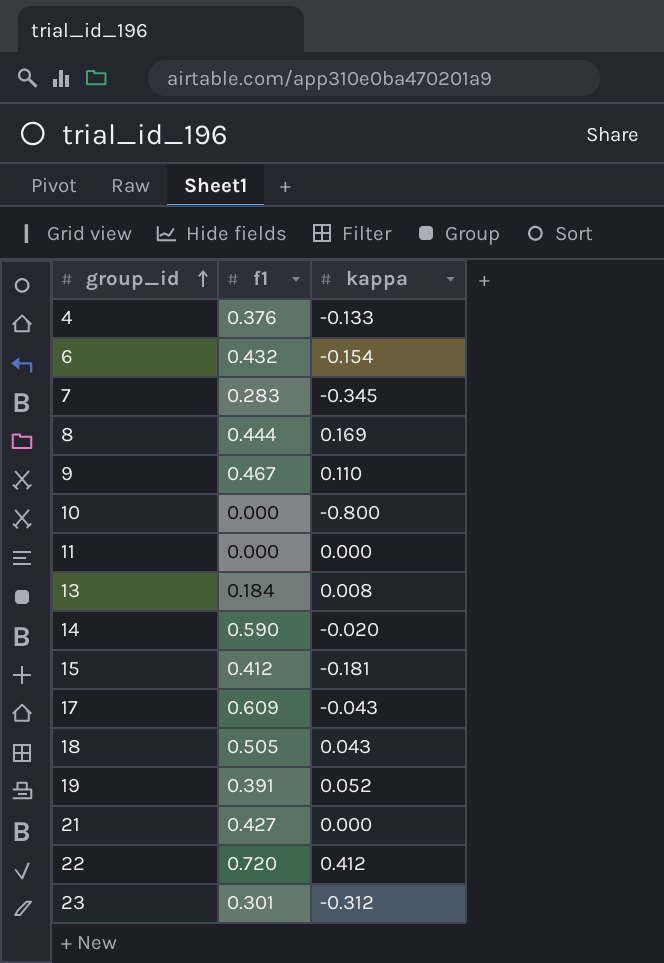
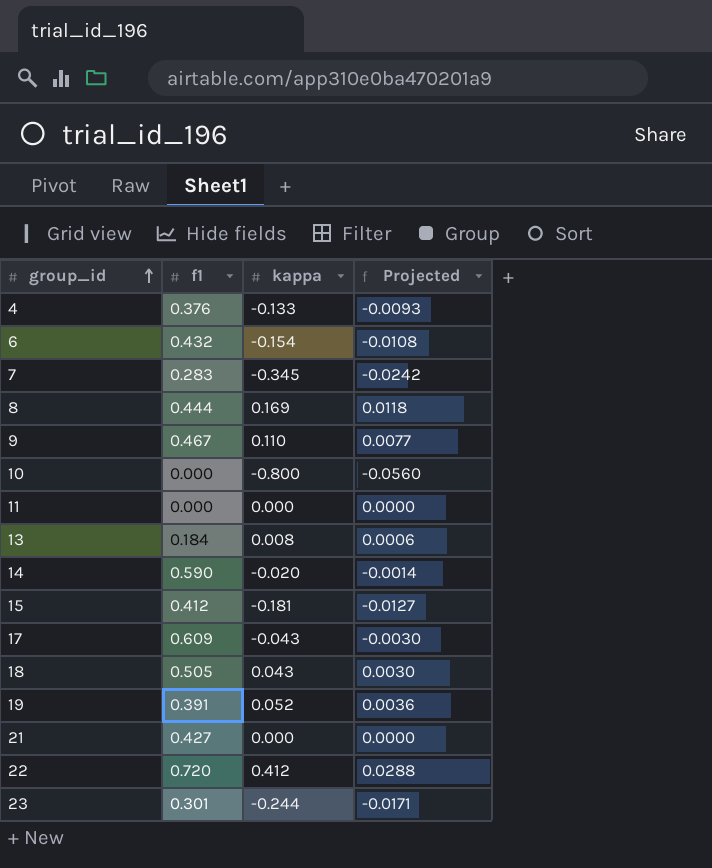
column Projected | formula: none -> [kappa] * 0.07
23 | kappa: -0.312 -> -0.244

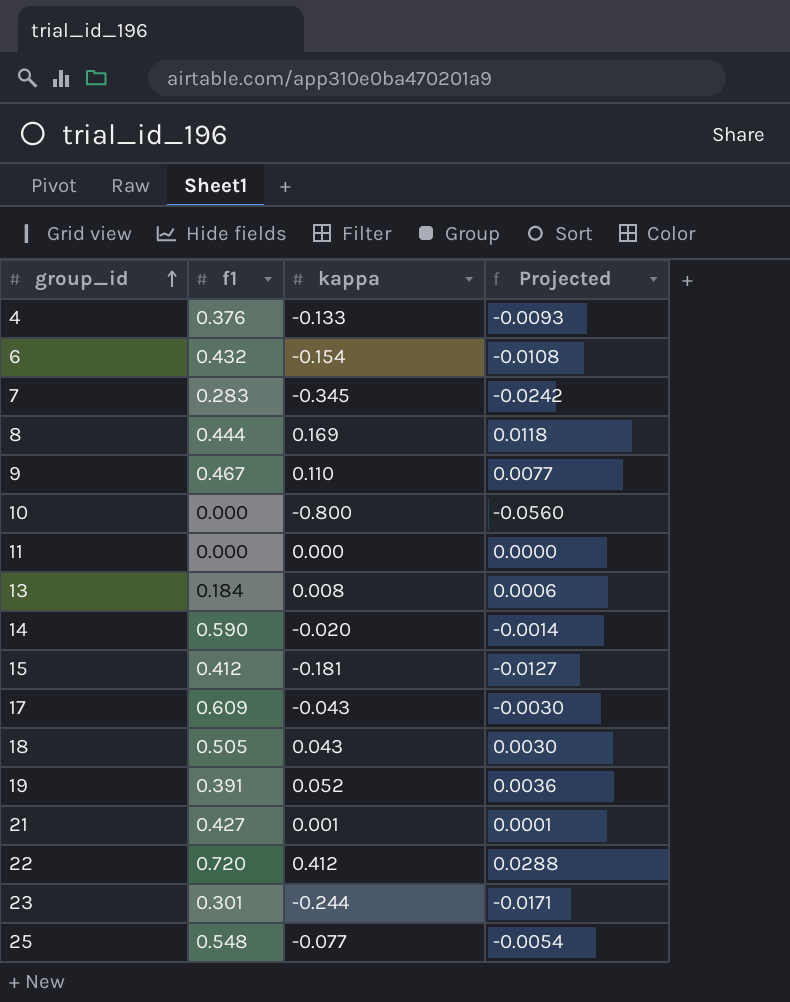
21 | kappa: 0.000 -> 0.001
21 | Projected: 0.0000 -> 0.0001
row 25: none -> 0.548 | -0.077 | -0.0054

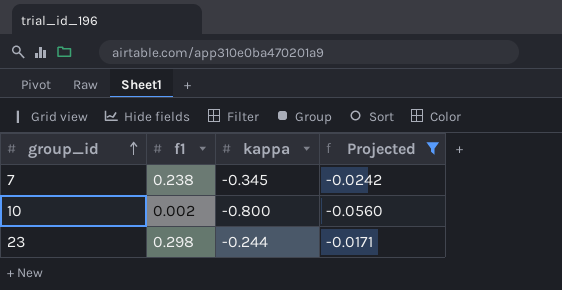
filter: none -> Projected <= -0.0171
7 | f1: 0.283 -> 0.238
10 | f1: 0.000 -> 0.002
23 | f1: 0.301 -> 0.298

